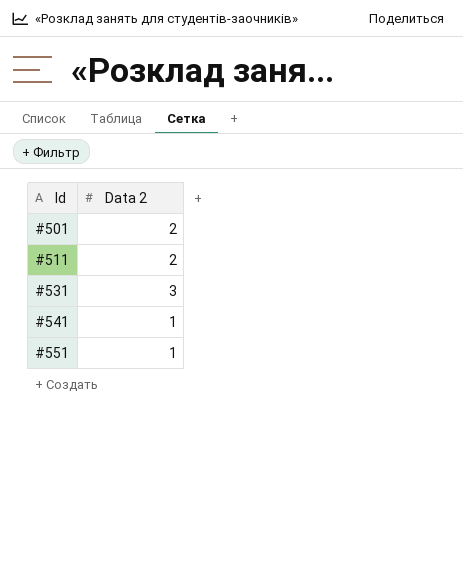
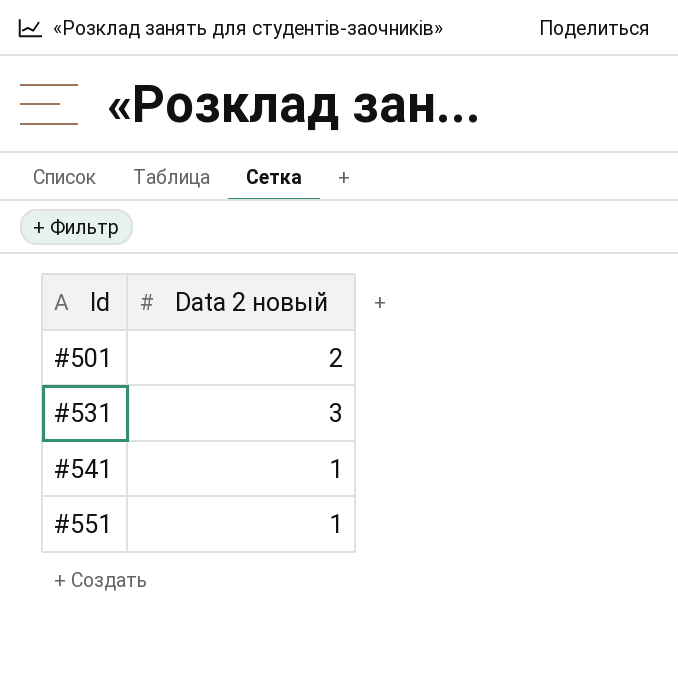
column name: Data 2 -> Data 2 новый
row #511: 2 -> none

